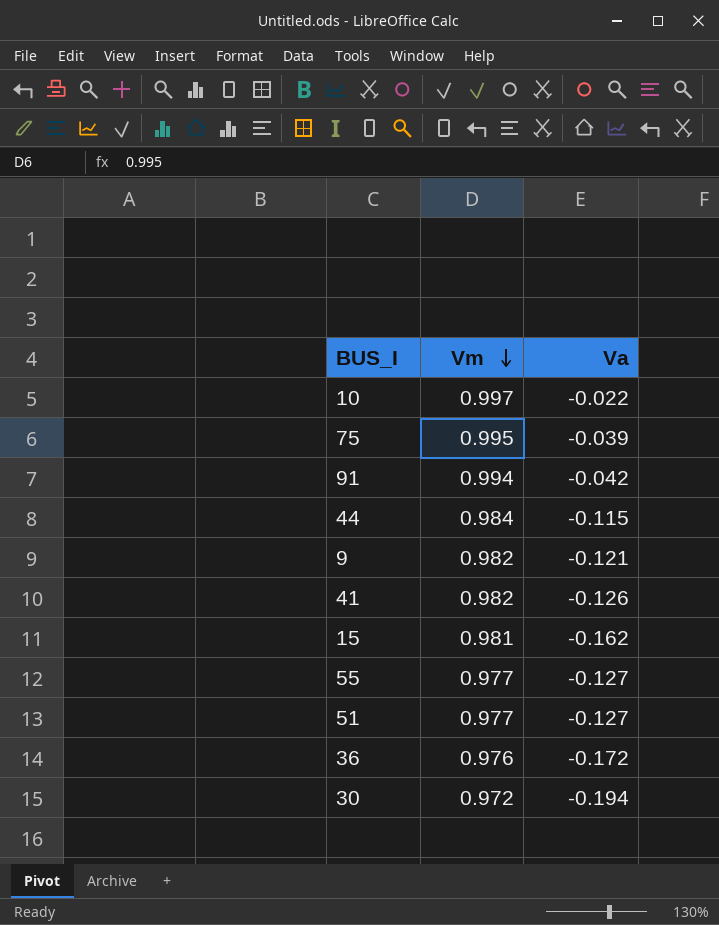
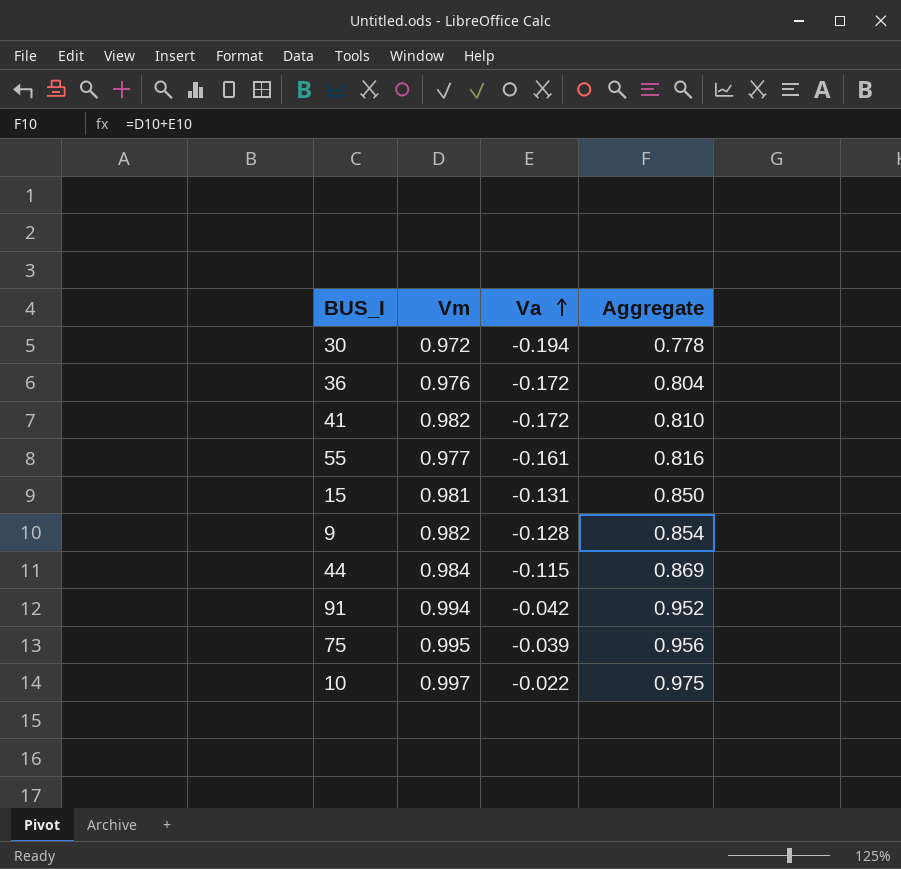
row order: Vm descending -> Va ascending
column Aggregate | formula: none -> [Vm] + [Va]
row 51: 0.977 | -0.127 -> none
41 | Va: -0.126 -> -0.172
55 | Va: -0.127 -> -0.161
15 | Va: -0.162 -> -0.131
9 | Va: -0.121 -> -0.128

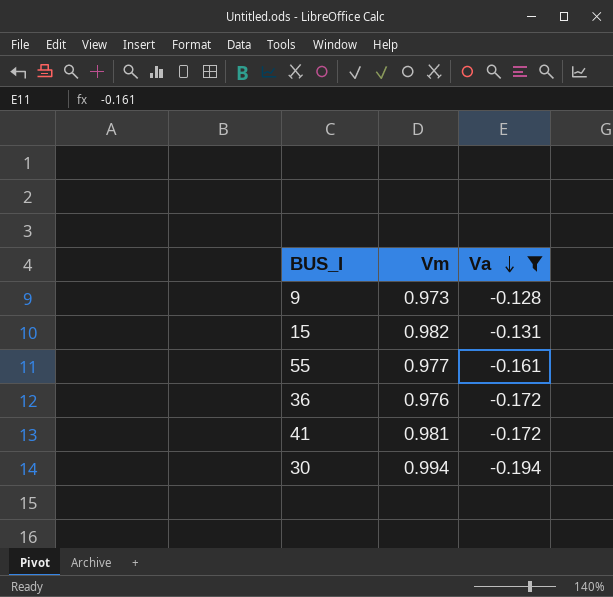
filter: none -> Va <= -0.128
row order: Va ascending -> Va descending
column Aggregate | formula: [Vm] + [Va] -> none
9 | Vm: 0.982 -> 0.973
15 | Vm: 0.981 -> 0.982
41 | Vm: 0.982 -> 0.981
30 | Vm: 0.972 -> 0.994

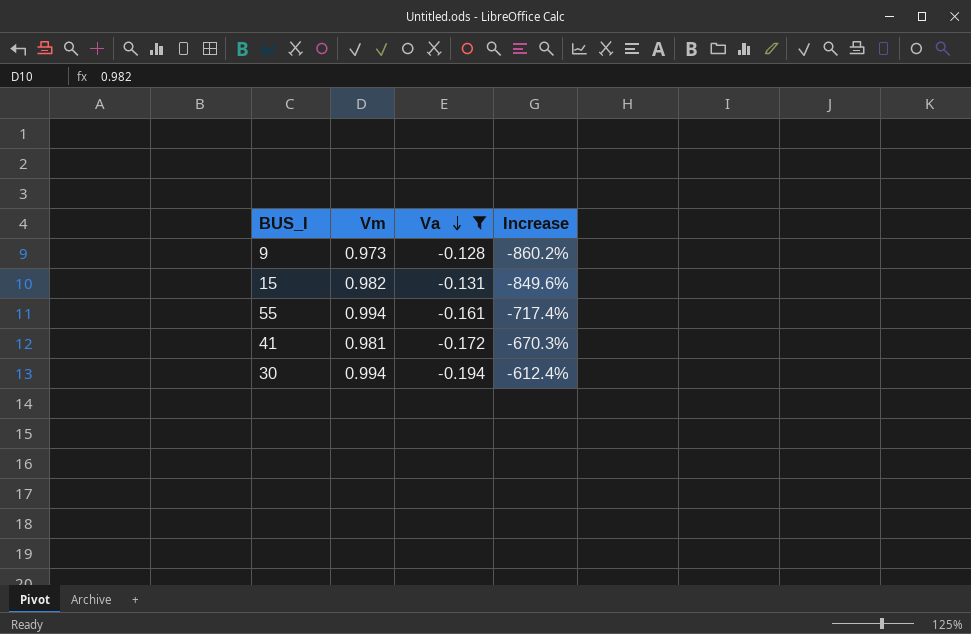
column Increase | formula: none -> ([Vm] - [Va]) / [Va]
row 36: 0.976 | -0.172 -> none
55 | Vm: 0.977 -> 0.994

